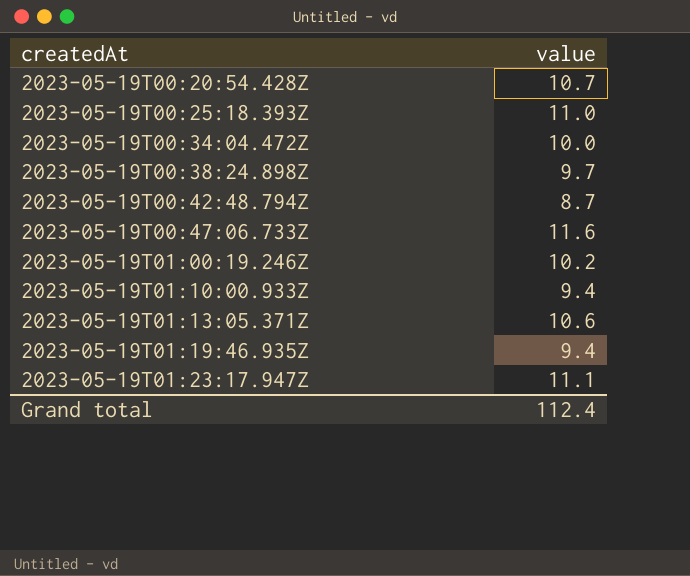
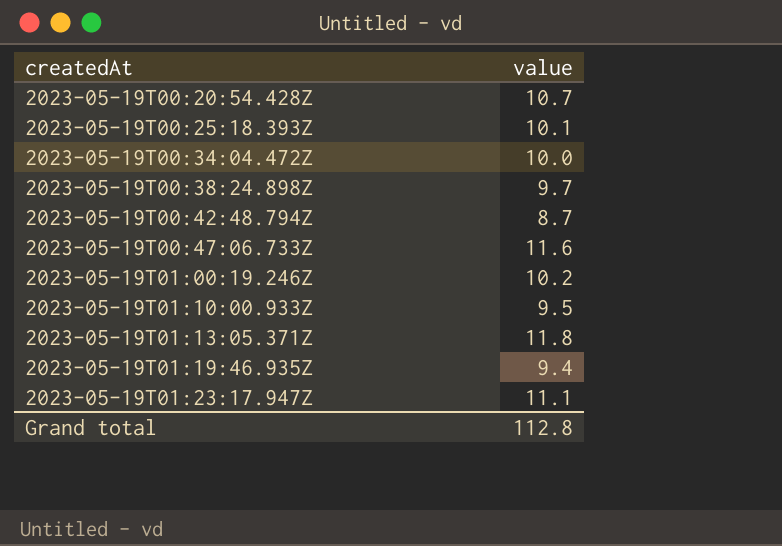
2023-05-19T00:25:18.393Z | value: 11.0 -> 10.1
2023-05-19T01:10:00.933Z | value: 9.4 -> 9.5
2023-05-19T01:13:05.371Z | value: 10.6 -> 11.8
Grand total | value: 112.4 -> 112.8

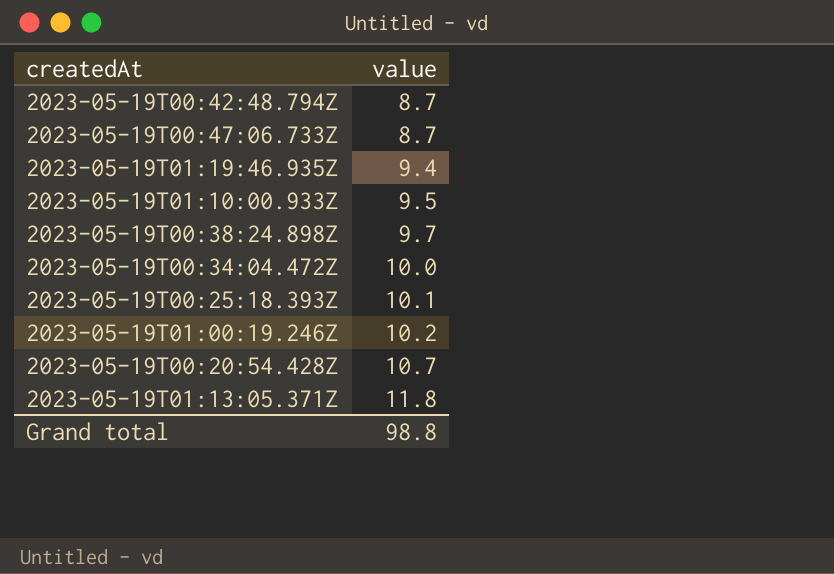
row order: createdAt ascending -> value ascending
row 2023-05-19T01:23:17.947Z: 11.1 -> none
2023-05-19T00:47:06.733Z | value: 11.6 -> 8.7
Grand total | value: 112.8 -> 98.8

